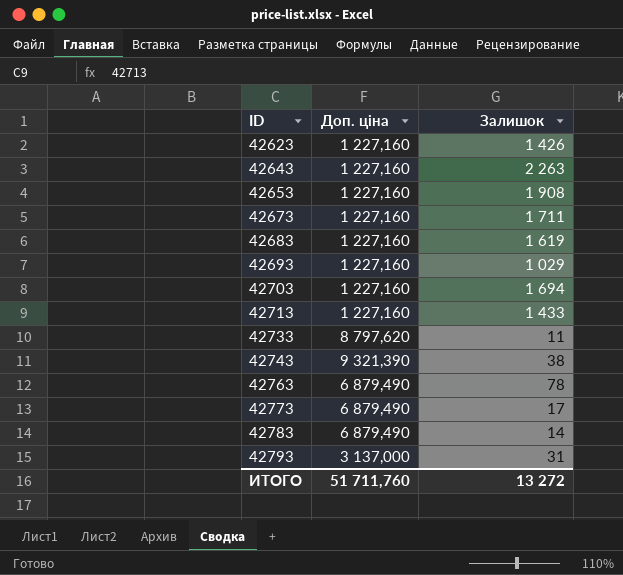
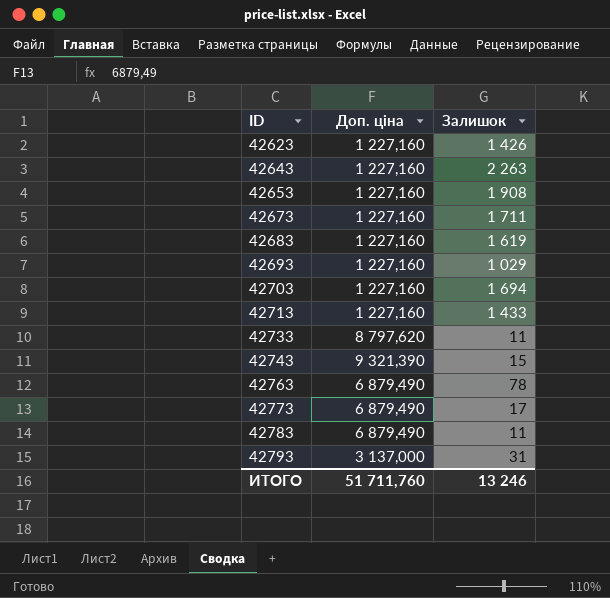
42743 | Залишок: 38 -> 15
42783 | Залишок: 14 -> 11
ИТОГО | Залишок: 13 272 -> 13 246

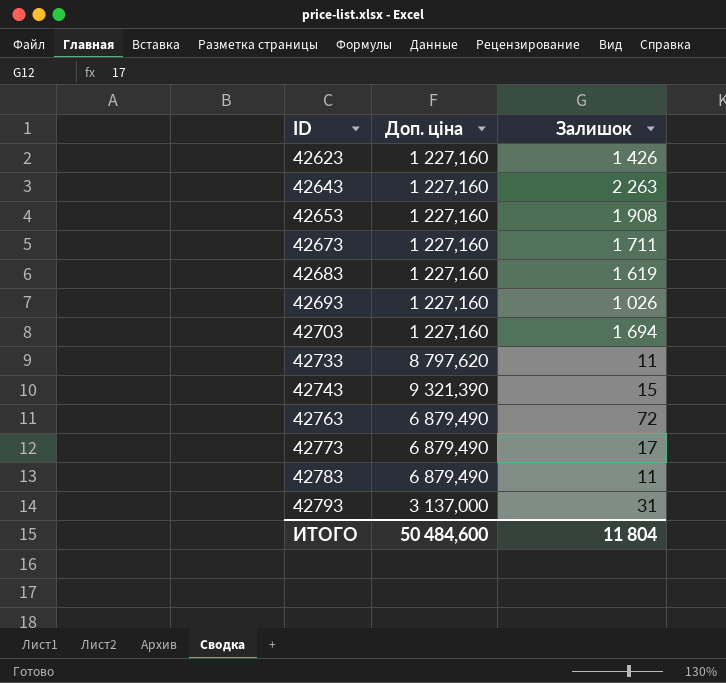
row 42713: 1 227,160 | 1 433 -> none
42693 | Залишок: 1 029 -> 1 026
42763 | Залишок: 78 -> 72
ИТОГО | Доп. ціна: 51 711,760 -> 50 484,600
ИТОГО | Залишок: 13 246 -> 11 804

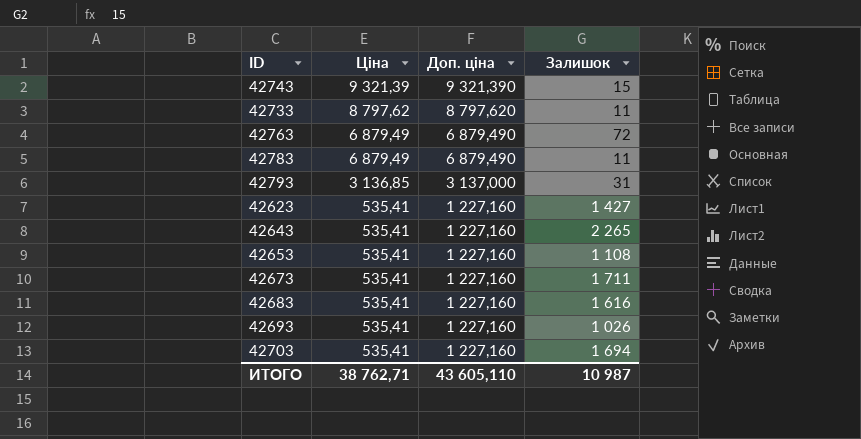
row order: ID ascending -> Ціна descending
column Ціна | position: none -> 2
row 42773: 6 879,490 | 17 -> none
42623 | Залишок: 1 426 -> 1 427
42643 | Залишок: 2 263 -> 2 265
42653 | Залишок: 1 908 -> 1 108
42683 | Залишок: 1 619 -> 1 616
ИТОГО | Доп. ціна: 50 484,600 -> 43 605,110
ИТОГО | Залишок: 11 804 -> 10 987

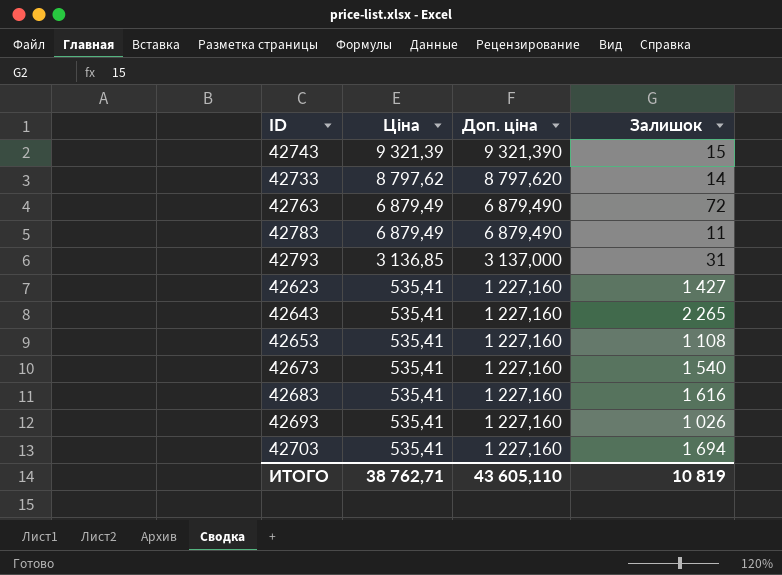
42733 | Залишок: 11 -> 14
42673 | Залишок: 1 711 -> 1 540
ИТОГО | Залишок: 10 987 -> 10 819

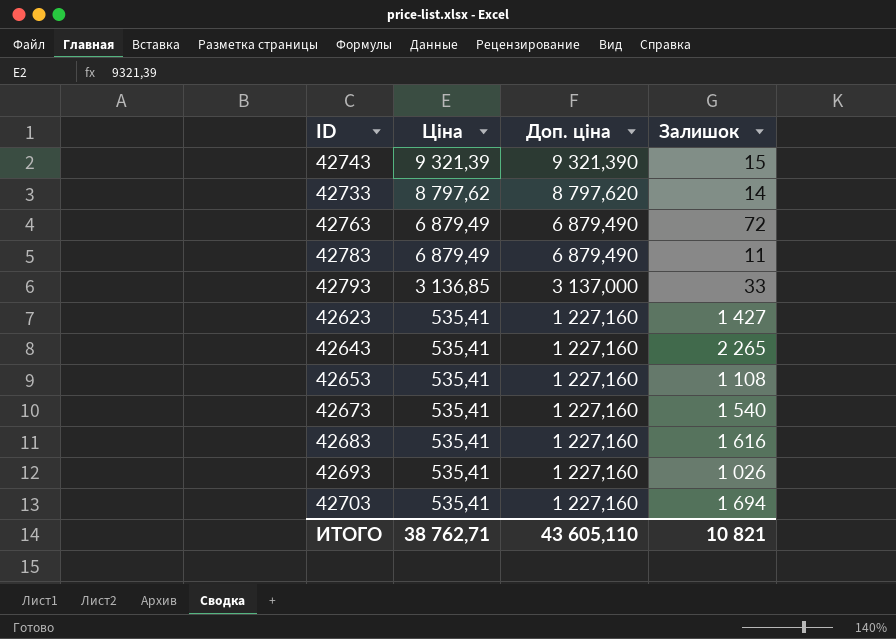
42793 | Залишок: 31 -> 33
ИТОГО | Залишок: 10 819 -> 10 821

